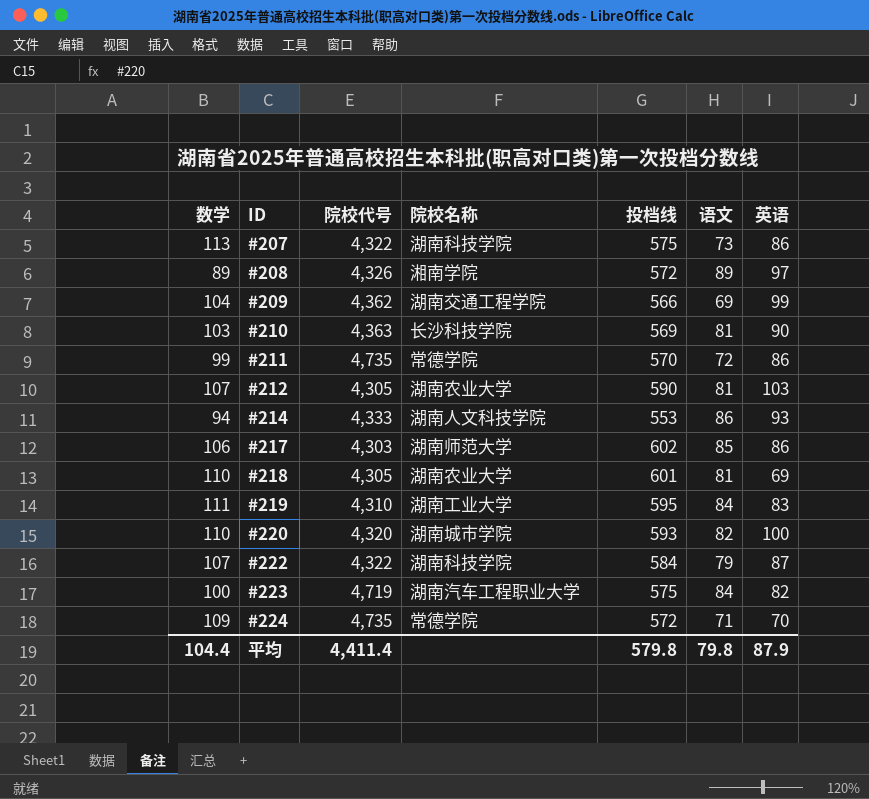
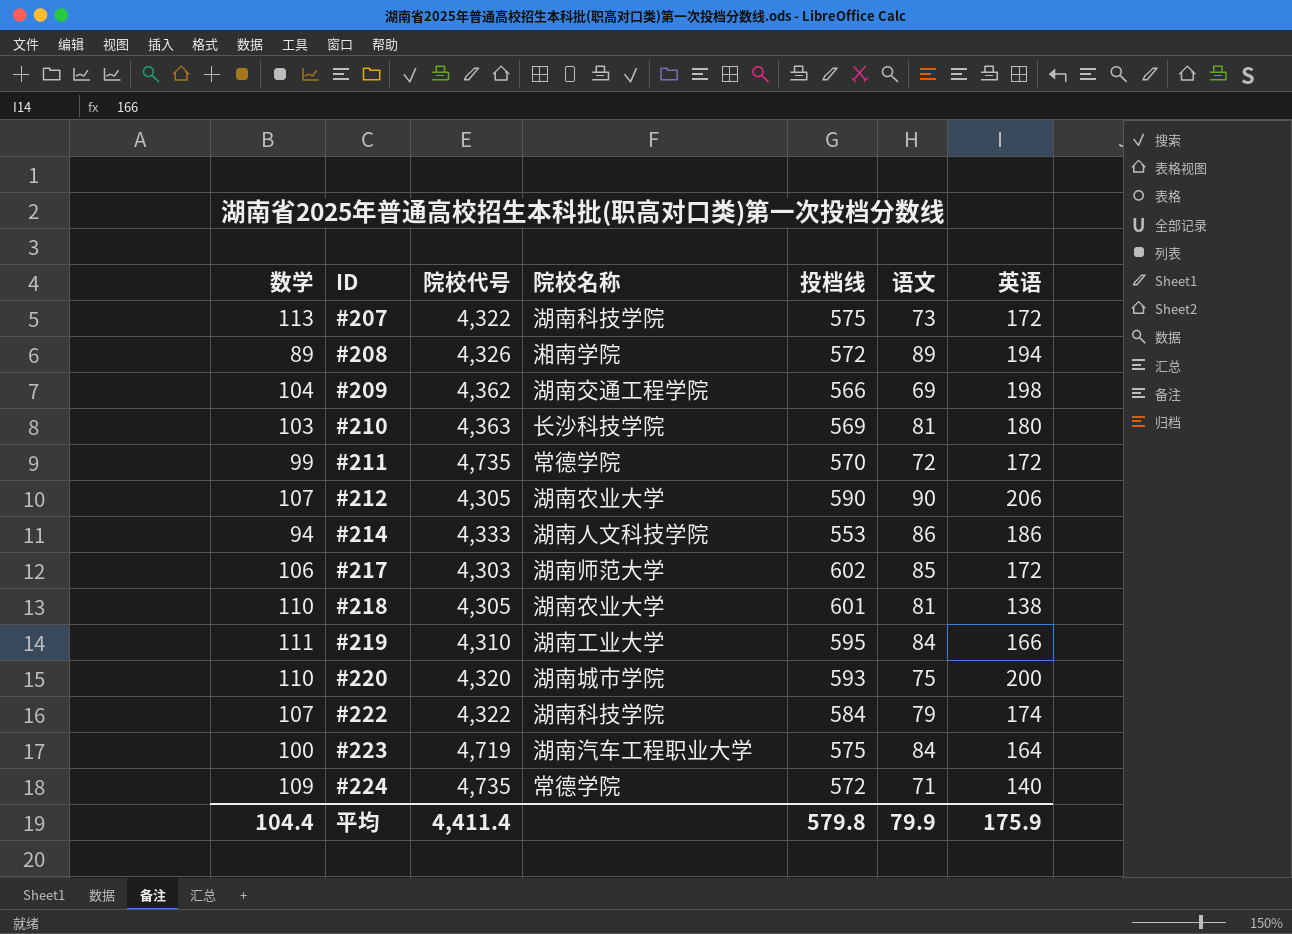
#207 | 英语: 86 -> 172
#208 | 英语: 97 -> 194
#209 | 英语: 99 -> 198
#210 | 英语: 90 -> 180
#211 | 英语: 86 -> 172
#212 | 语文: 81 -> 90
#212 | 英语: 103 -> 206
#214 | 英语: 93 -> 186
#217 | 英语: 86 -> 172
#218 | 英语: 69 -> 138
#219 | 英语: 83 -> 166
#220 | 语文: 82 -> 75
#220 | 英语: 100 -> 200
#222 | 英语: 87 -> 174
#223 | 英语: 82 -> 164
#224 | 英语: 70 -> 140
平均 | 语文: 79.8 -> 79.9
平均 | 英语: 87.9 -> 175.9

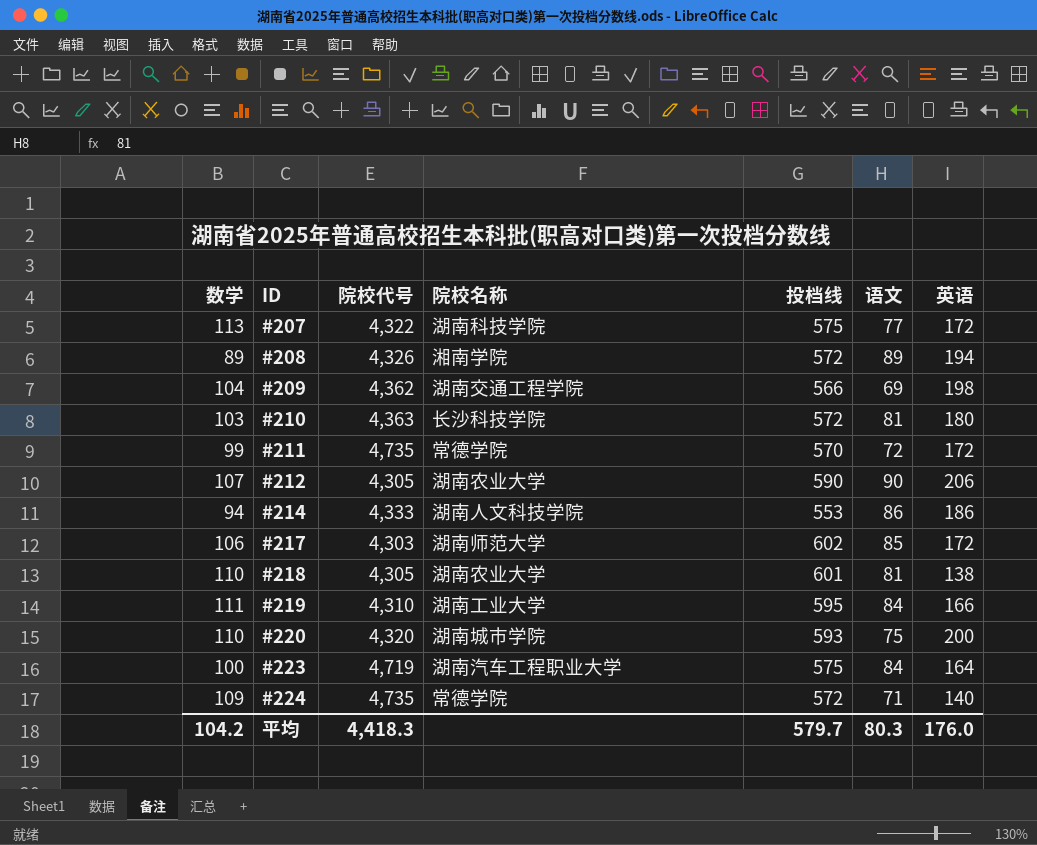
row #222: 107 | 4,322 | 湖南科技学院 | 584 | 79 | 174 -> none
#207 | 语文: 73 -> 77
#210 | 投档线: 569 -> 572
平均 | 数学: 104.4 -> 104.2
平均 | 院校代号: 4,411.4 -> 4,418.3
平均 | 投档线: 579.8 -> 579.7
平均 | 语文: 79.9 -> 80.3
平均 | 英语: 175.9 -> 176.0

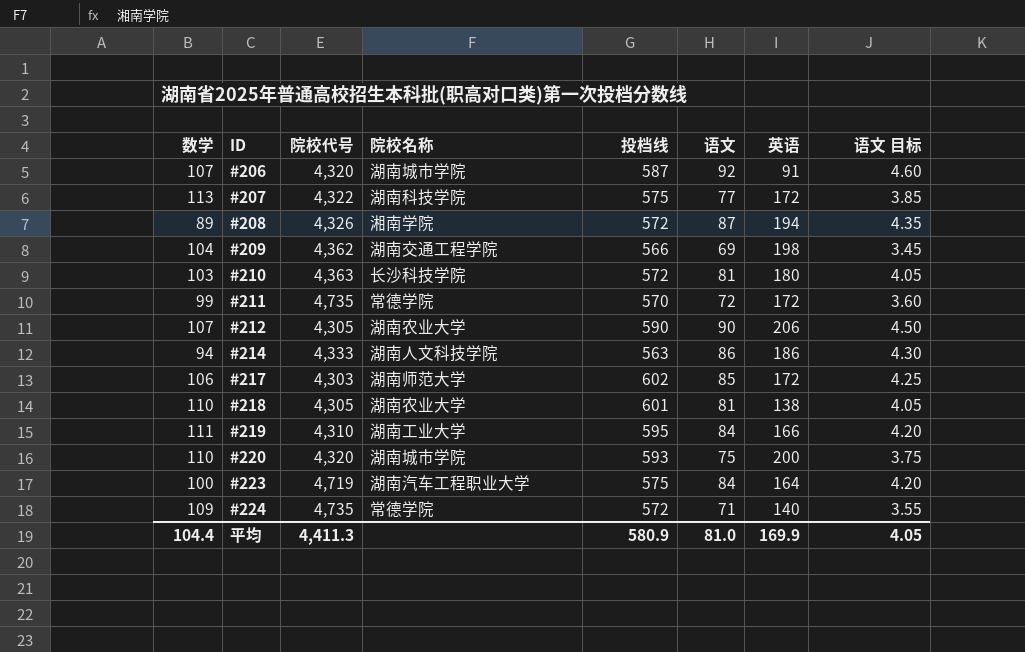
column 语文 目标 | formula: none -> [语文] * 0.05
row #206: none -> 107 | 4,320 | 湖南城市学院 | 587 | 92 | 91 | 4.60
#208 | 语文: 89 -> 87
#214 | 投档线: 553 -> 563
平均 | 数学: 104.2 -> 104.4
平均 | 院校代号: 4,418.3 -> 4,411.3
平均 | 投档线: 579.7 -> 580.9
平均 | 语文: 80.3 -> 81.0
平均 | 英语: 176.0 -> 169.9

